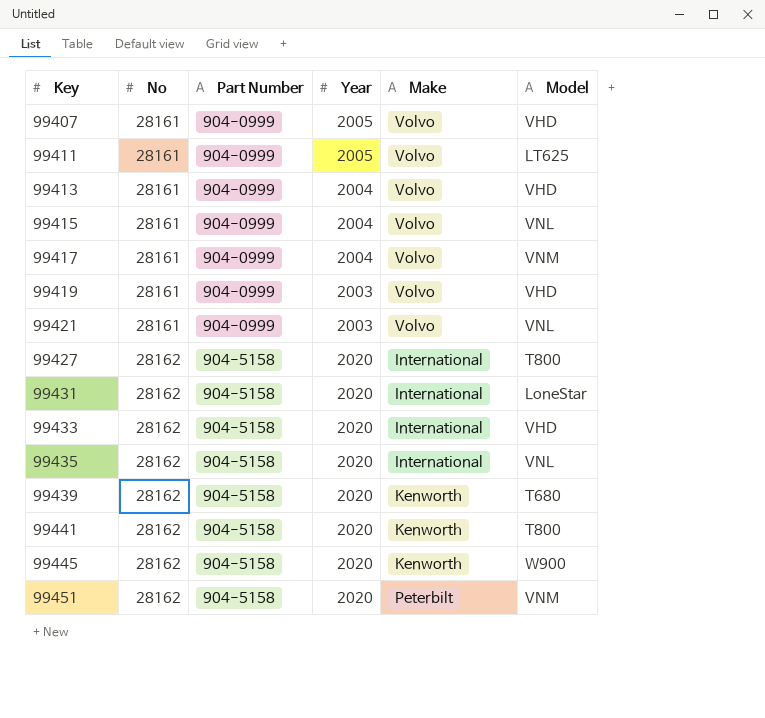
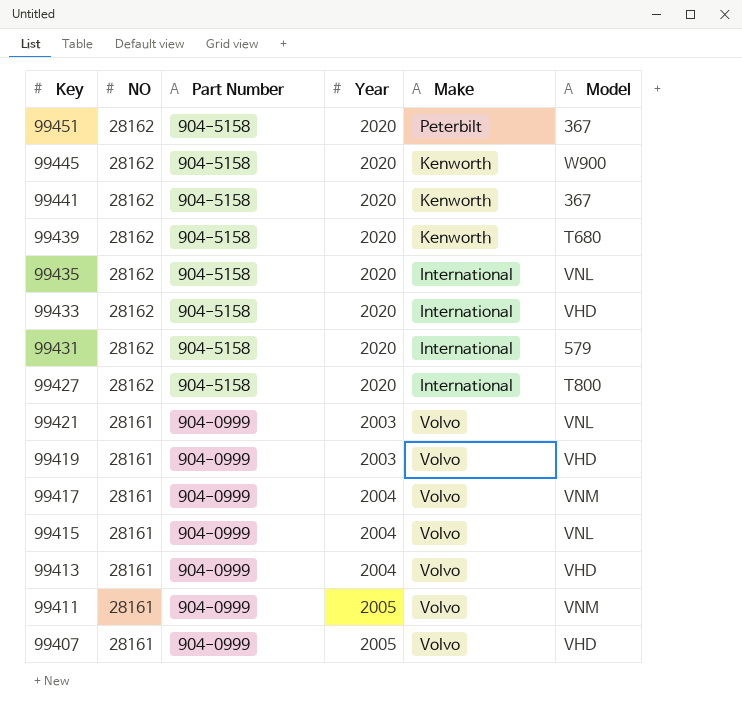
row order: Key ascending -> Key descending
column name: No -> NO
99451 | Model: VNM -> 367
99441 | Model: T800 -> 367
99431 | Model: LoneStar -> 579
99411 | Model: LT625 -> VNM

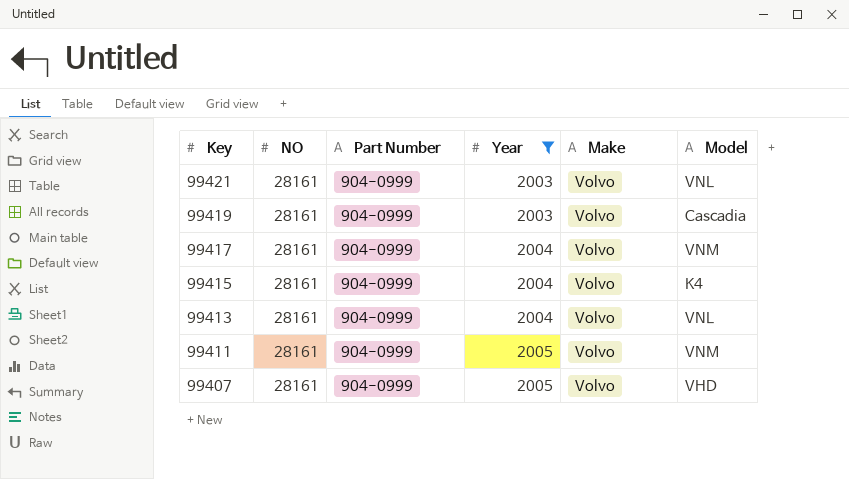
filter: none -> Year != 2020
99419 | Model: VHD -> Cascadia
99415 | Model: VNL -> K4
99413 | Model: VHD -> VNL

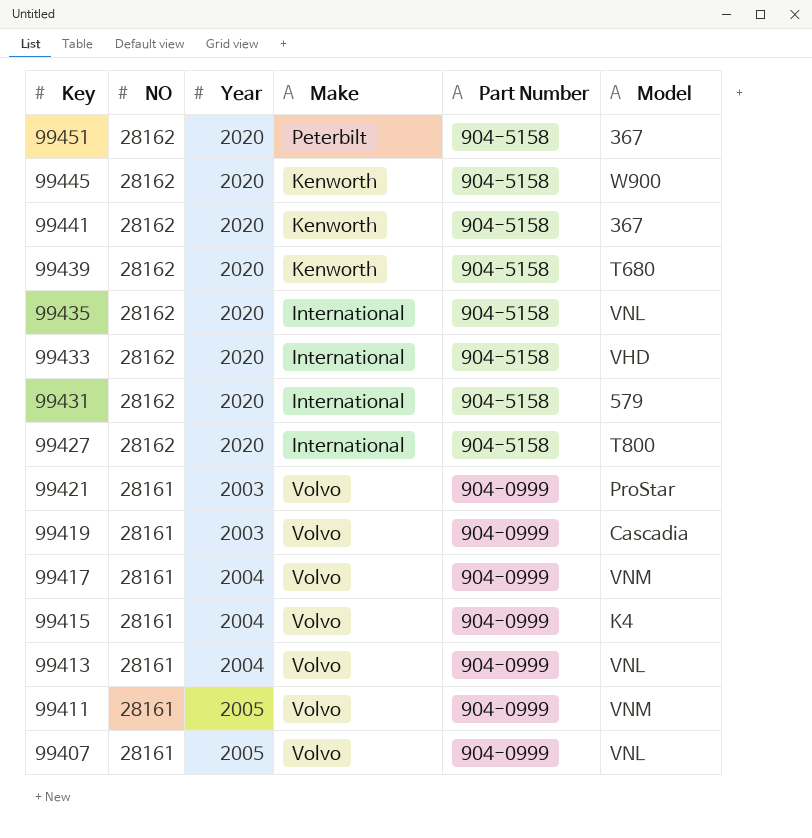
filter: Year != 2020 -> none
column Part Number | position: 3 -> 5
99421 | Model: VNL -> ProStar
99407 | Model: VHD -> VNL

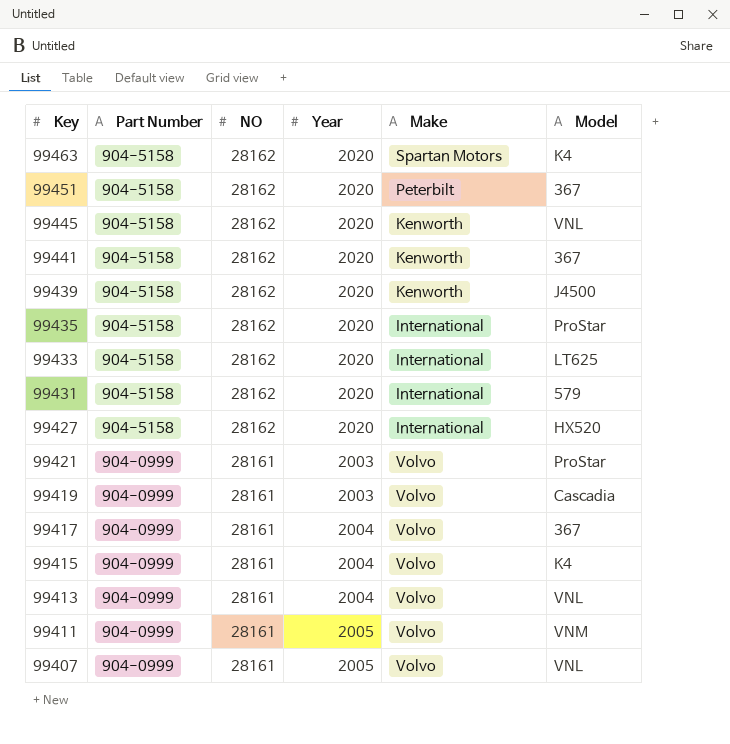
column Part Number | position: 5 -> 2
row 99463: none -> 904-5158 | 28162 | 2020 | Spartan Motors | K4
99445 | Model: W900 -> VNL
99439 | Model: T680 -> J4500
99435 | Model: VNL -> ProStar
99433 | Model: VHD -> LT625
99427 | Model: T800 -> HX520
99417 | Model: VNM -> 367

